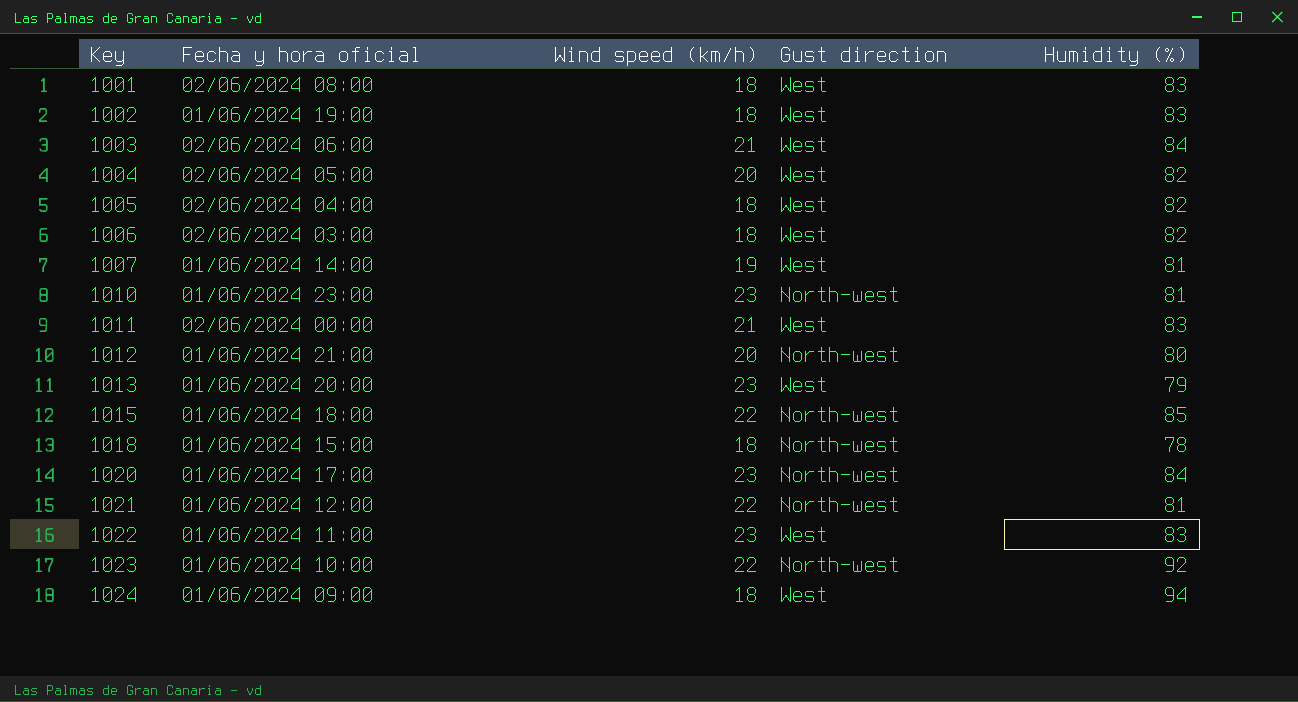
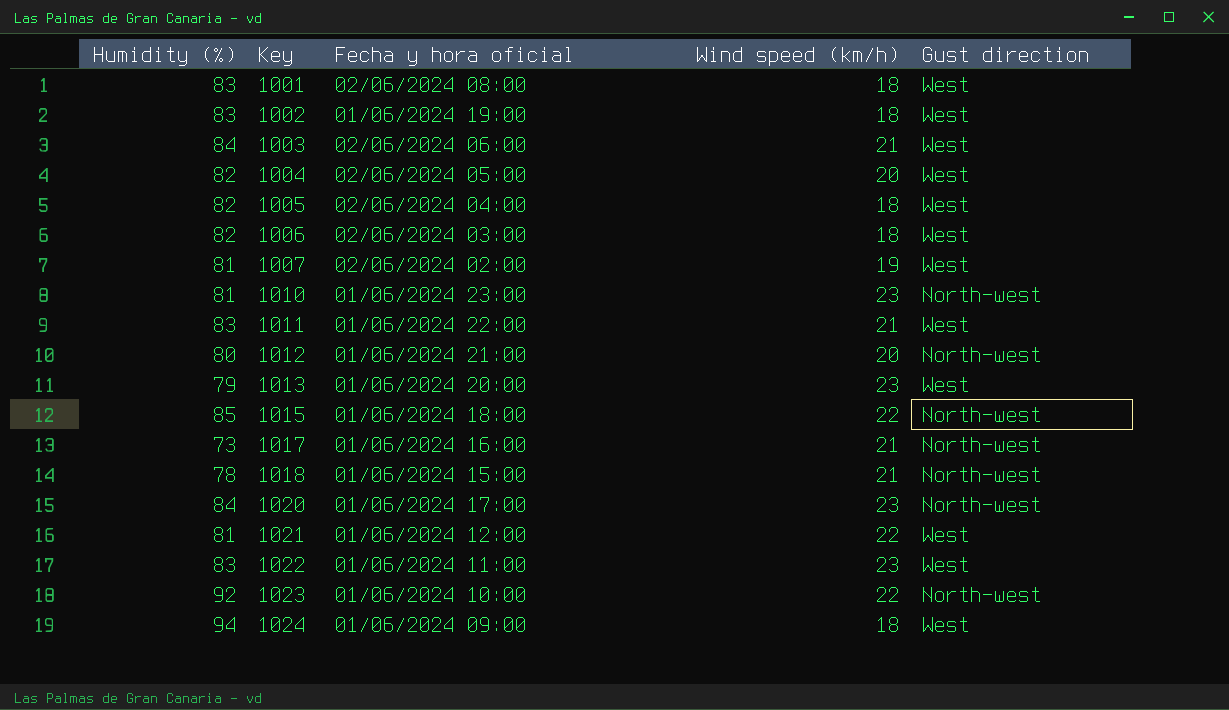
column Humidity (%) | position: 5 -> 1
1007 | Fecha y hora oficial: 01/06/2024 14:00 -> 02/06/2024 02:00
1011 | Fecha y hora oficial: 02/06/2024 00:00 -> 01/06/2024 22:00
row 1017: none -> 73 | 01/06/2024 16:00 | 21 | North-west
1018 | Wind speed (km/h): 18 -> 21
1021 | Gust direction: North-west -> West

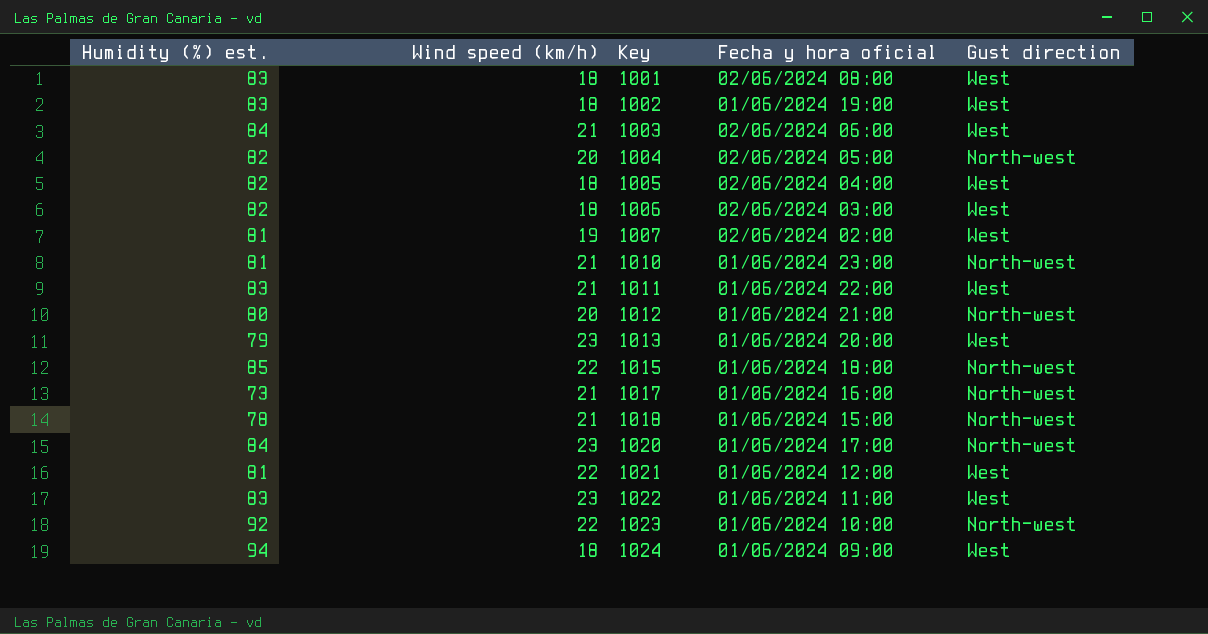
column name: Humidity (%) -> Humidity (%) est.
column Wind speed (km/h) | position: 4 -> 2
1004 | Gust direction: West -> North-west
1010 | Wind speed (km/h): 23 -> 21

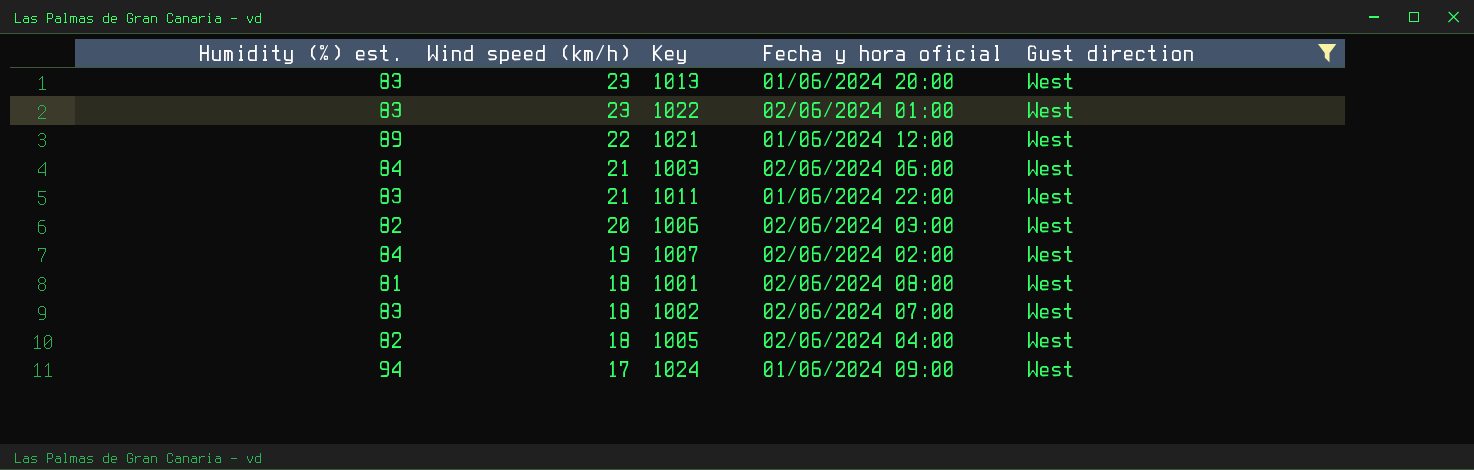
filter: none -> Gust direction = West
row order: Key ascending -> Wind speed (km/h) descending
1013 | Humidity (%) est.: 79 -> 83
1022 | Fecha y hora oficial: 01/06/2024 11:00 -> 02/06/2024 01:00
1021 | Humidity (%) est.: 81 -> 89
1006 | Wind speed (km/h): 18 -> 20
1007 | Humidity (%) est.: 81 -> 84
1001 | Humidity (%) est.: 83 -> 81
1002 | Fecha y hora oficial: 01/06/2024 19:00 -> 02/06/2024 07:00
1024 | Wind speed (km/h): 18 -> 17

